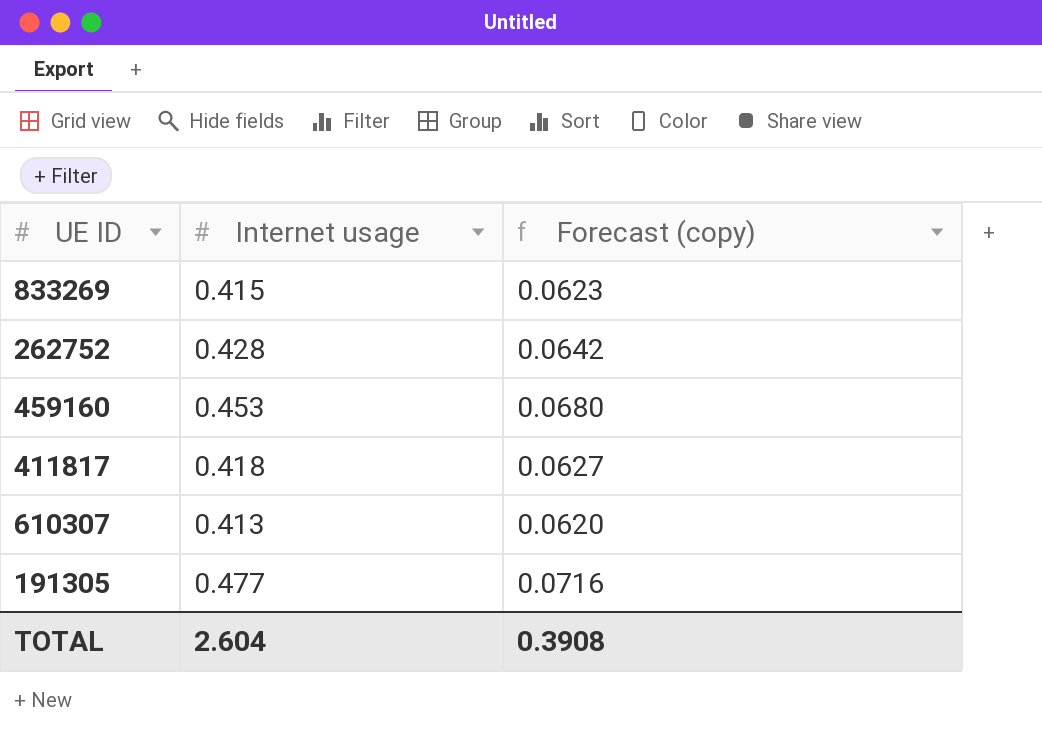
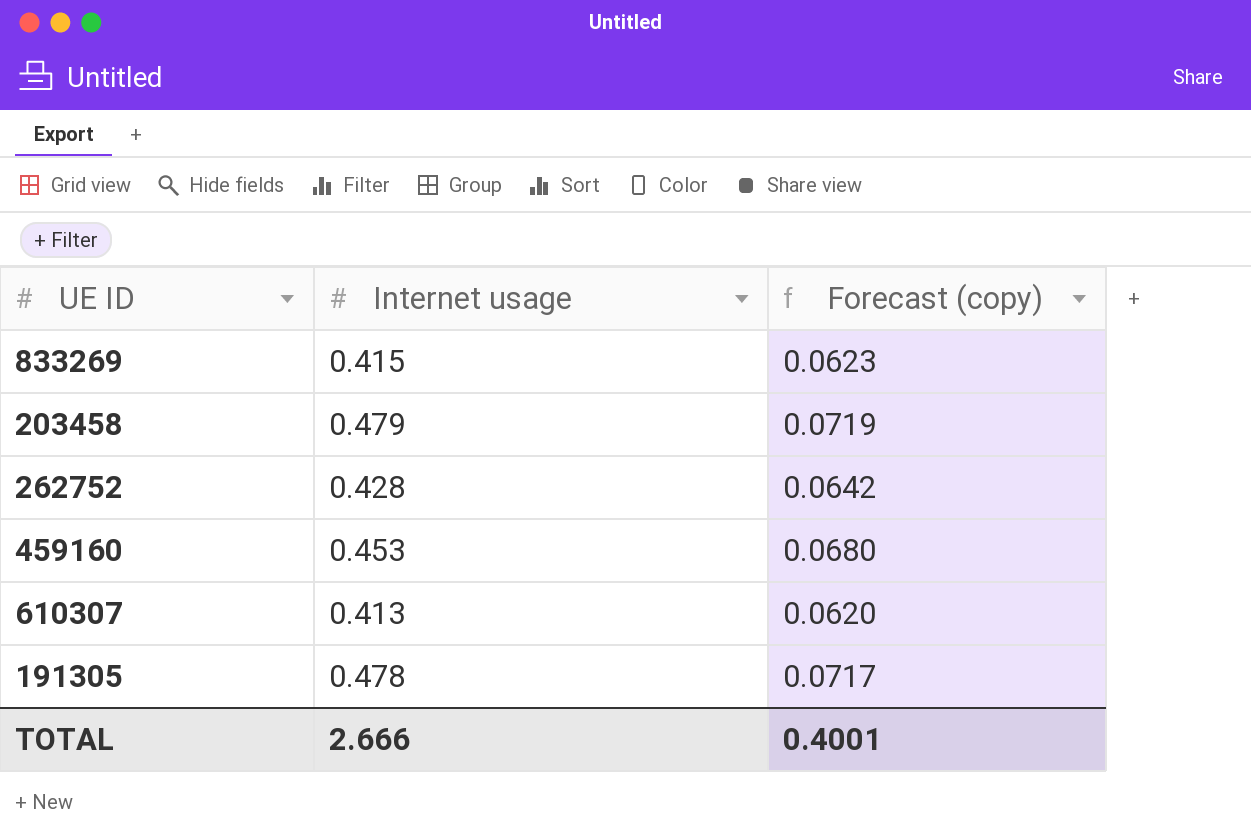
row 411817: 0.418 | 0.0627 -> none
row 203458: none -> 0.479 | 0.0719
191305 | Internet usage: 0.477 -> 0.478
191305 | Forecast (copy): 0.0716 -> 0.0717
TOTAL | Internet usage: 2.604 -> 2.666
TOTAL | Forecast (copy): 0.3908 -> 0.4001

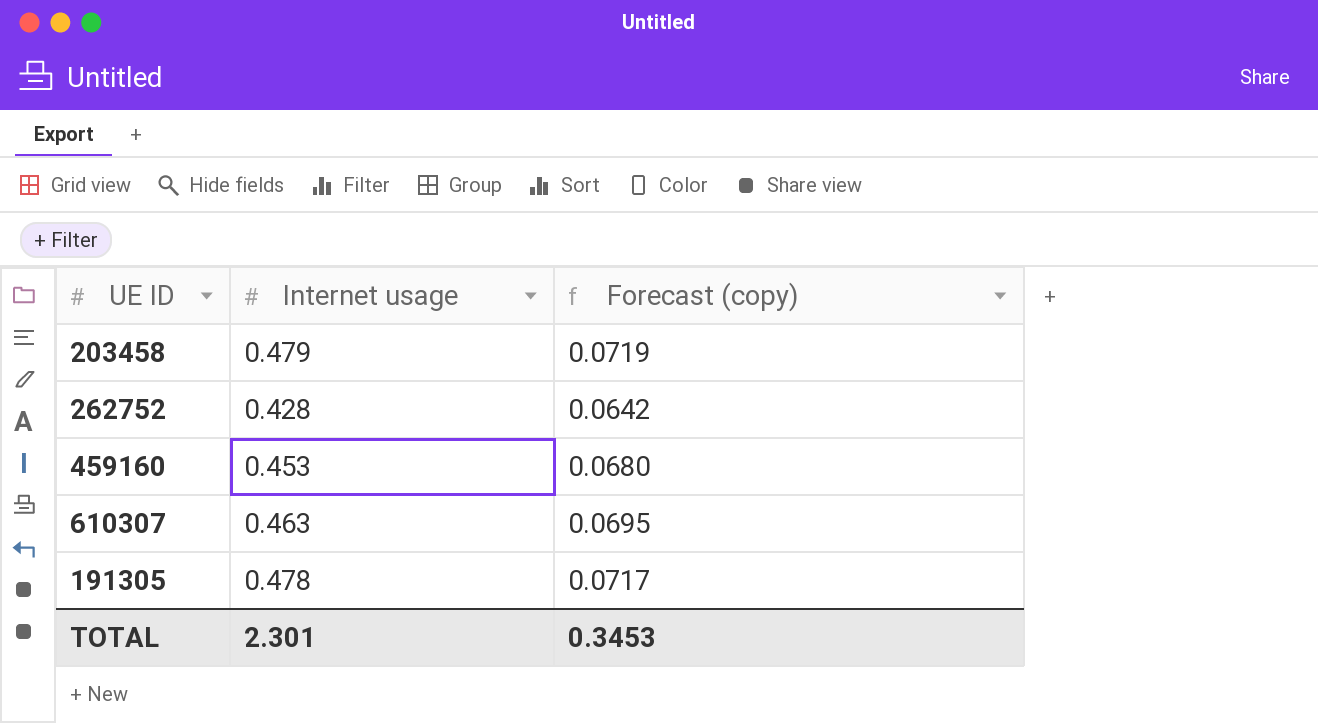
row 833269: 0.415 | 0.0623 -> none
610307 | Internet usage: 0.413 -> 0.463
610307 | Forecast (copy): 0.0620 -> 0.0695
TOTAL | Internet usage: 2.666 -> 2.301
TOTAL | Forecast (copy): 0.4001 -> 0.3453

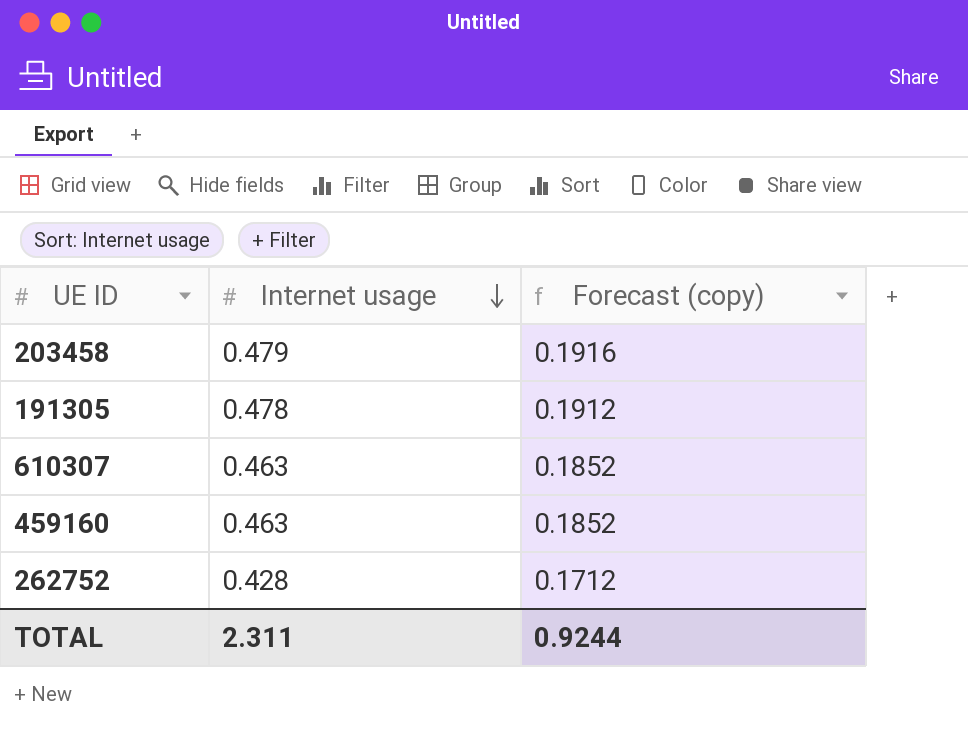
row order: none -> Internet usage descending
column Forecast (copy) | formula: [Internet usage] * 0.15 -> [Internet usage] * 0.4
459160 | Internet usage: 0.453 -> 0.463
TOTAL | Internet usage: 2.301 -> 2.311
TOTAL | Forecast (copy): 0.3453 -> 0.9244

